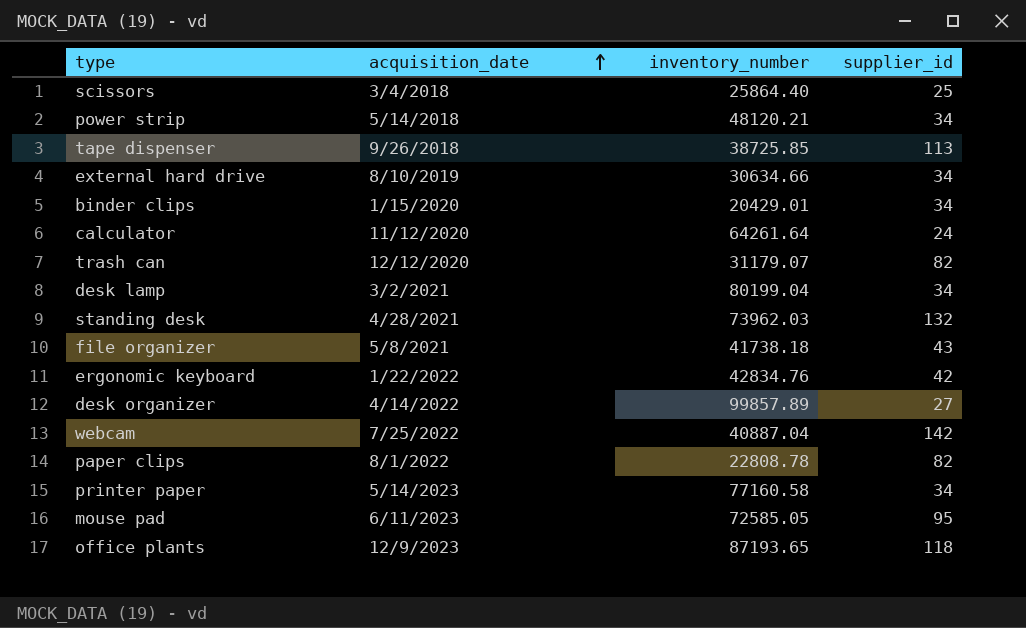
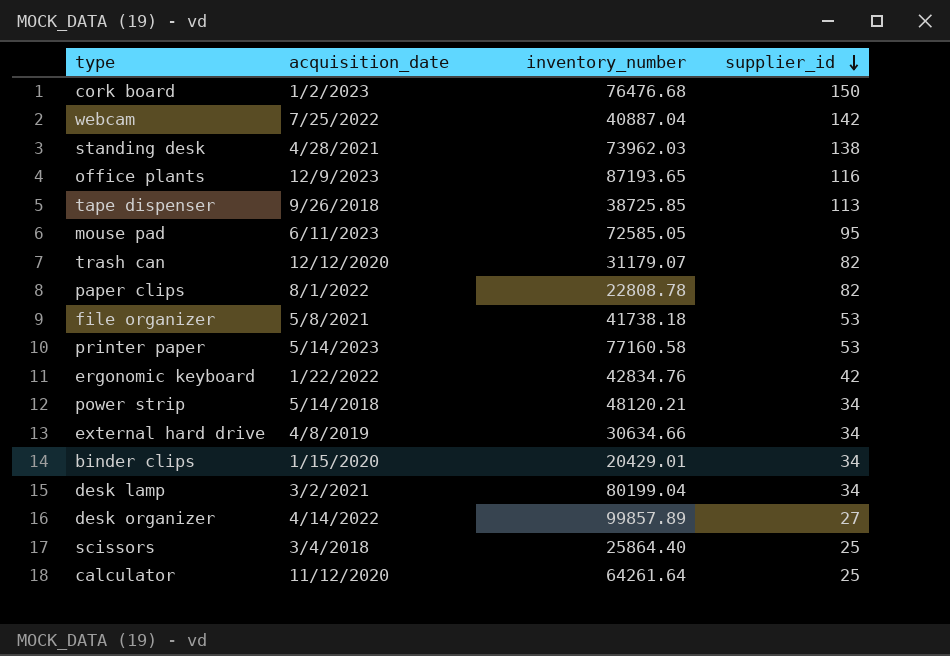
row order: acquisition_date ascending -> supplier_id descending
row cork board: none -> 1/2/2023 | 76476.68 | 150
standing desk | supplier_id: 132 -> 138
office plants | supplier_id: 118 -> 116
file organizer | supplier_id: 43 -> 53
printer paper | supplier_id: 34 -> 53
external hard drive | acquisition_date: 8/10/2019 -> 4/8/2019
calculator | supplier_id: 24 -> 25

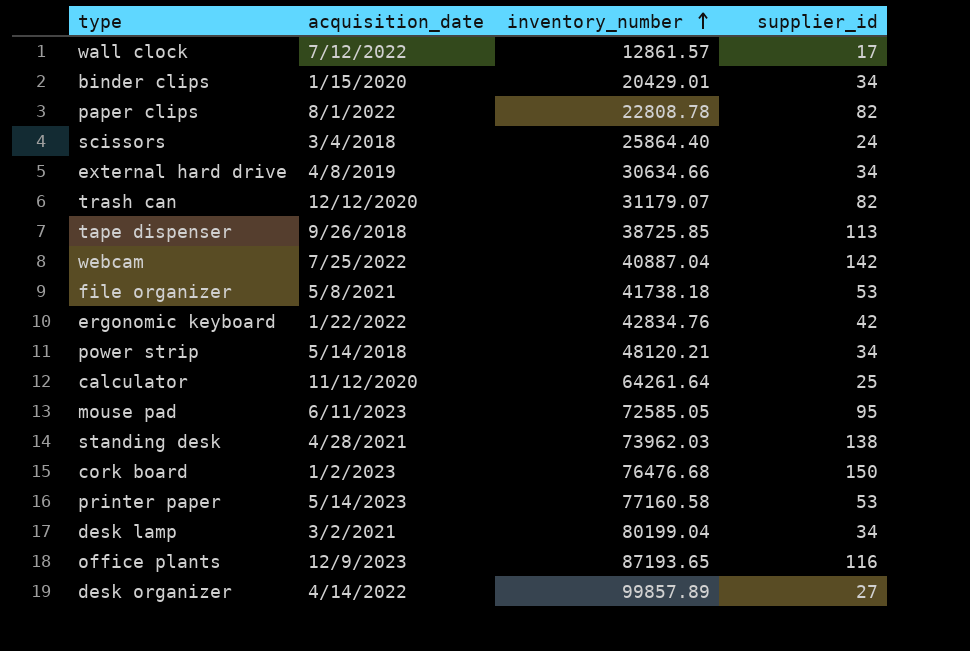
row order: supplier_id descending -> inventory_number ascending
row wall clock: none -> 7/12/2022 | 12861.57 | 17
scissors | supplier_id: 25 -> 24

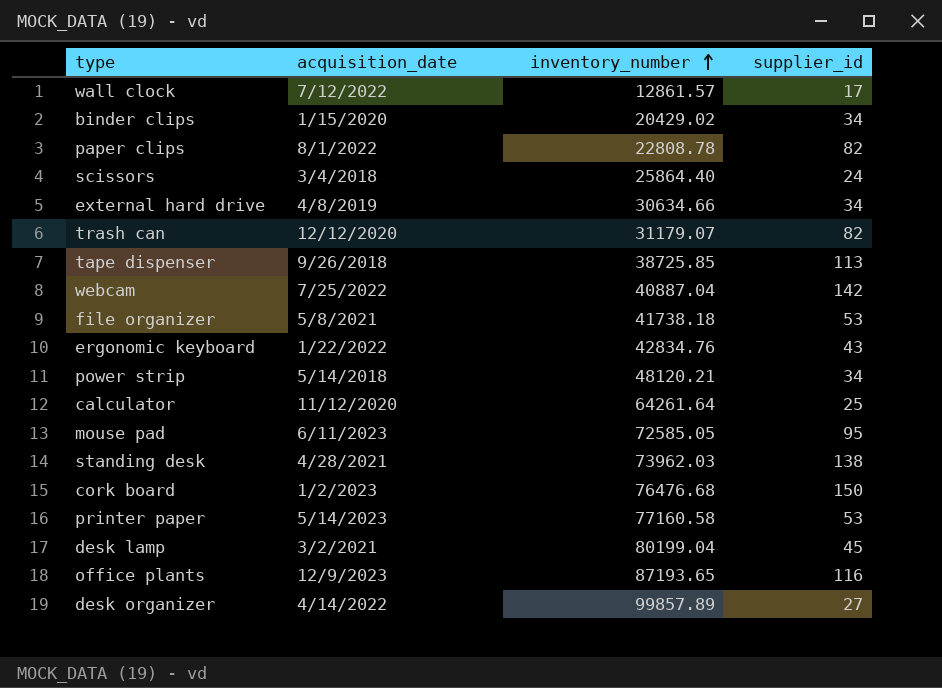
binder clips | inventory_number: 20429.01 -> 20429.02
ergonomic keyboard | supplier_id: 42 -> 43
desk lamp | supplier_id: 34 -> 45

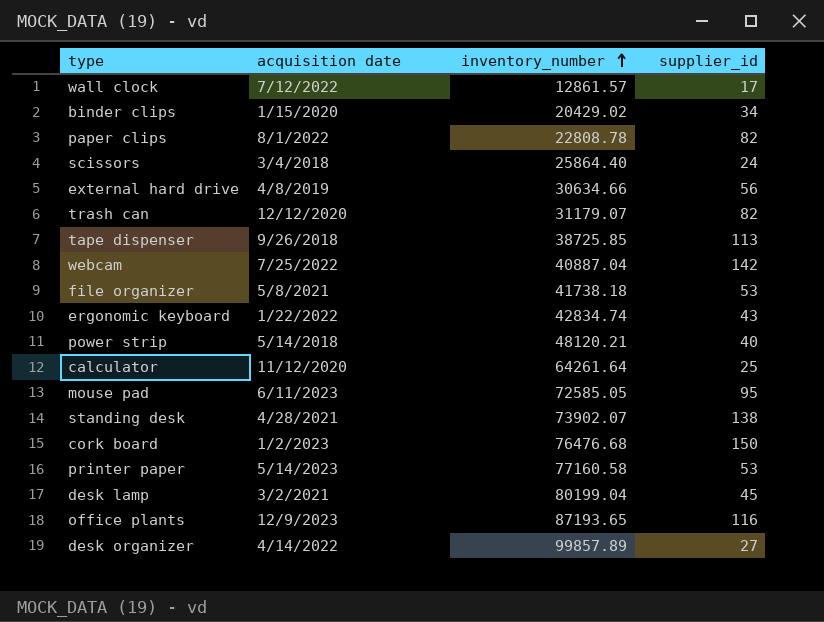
column name: acquisition_date -> acquisition date
external hard drive | supplier_id: 34 -> 56
ergonomic keyboard | inventory_number: 42834.76 -> 42834.74
power strip | supplier_id: 34 -> 40
standing desk | inventory_number: 73962.03 -> 73902.07

